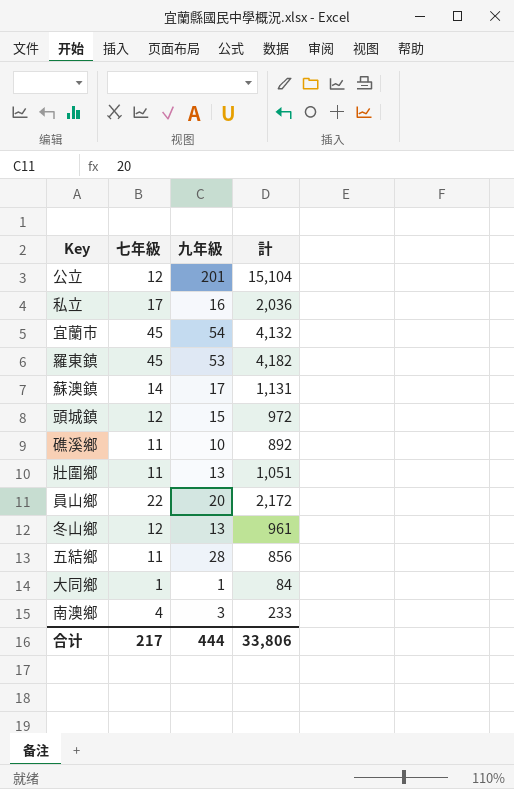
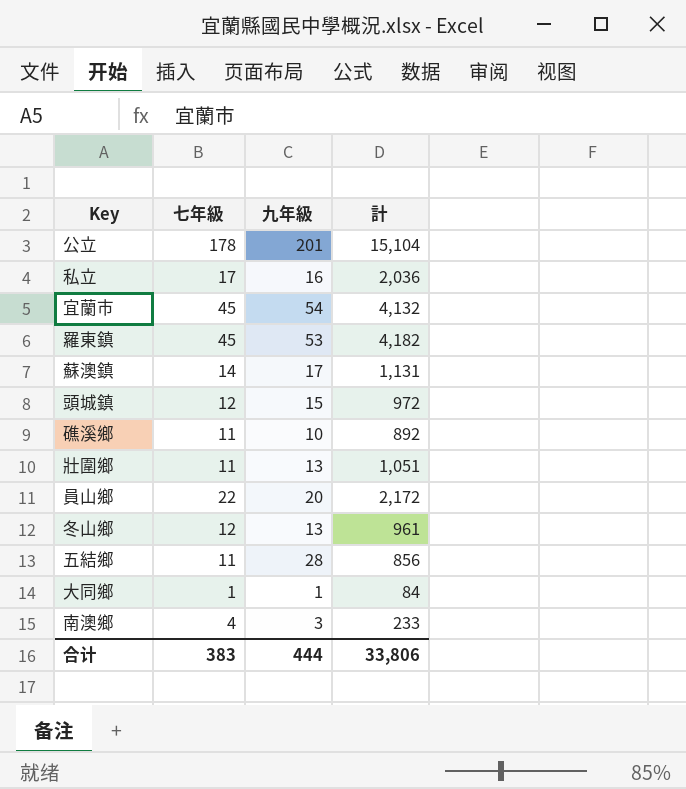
公立 | 七年級: 12 -> 178
合计 | 七年級: 217 -> 383

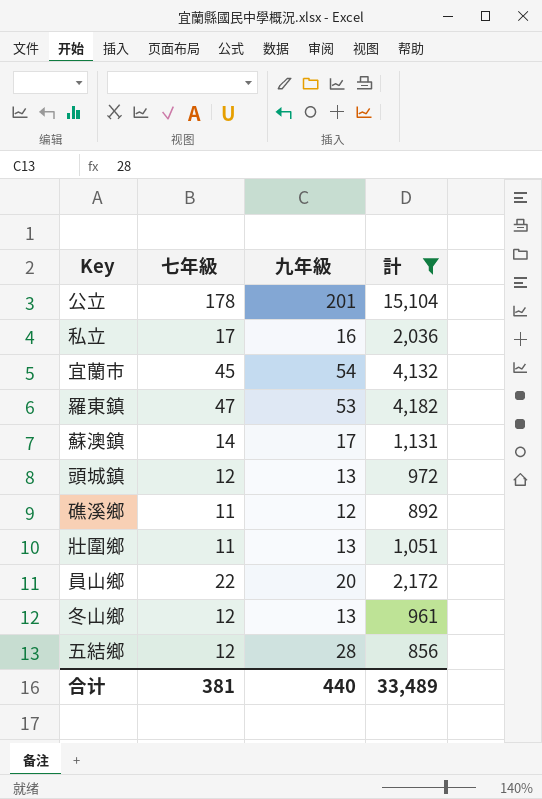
filter: none -> 計 >= 856
羅東鎮 | 七年級: 45 -> 47
頭城鎮 | 九年級: 15 -> 13
礁溪鄉 | 九年級: 10 -> 12
五結鄉 | 七年級: 11 -> 12
合计 | 七年級: 383 -> 381
合计 | 九年級: 444 -> 440
合计 | 計: 33,806 -> 33,489

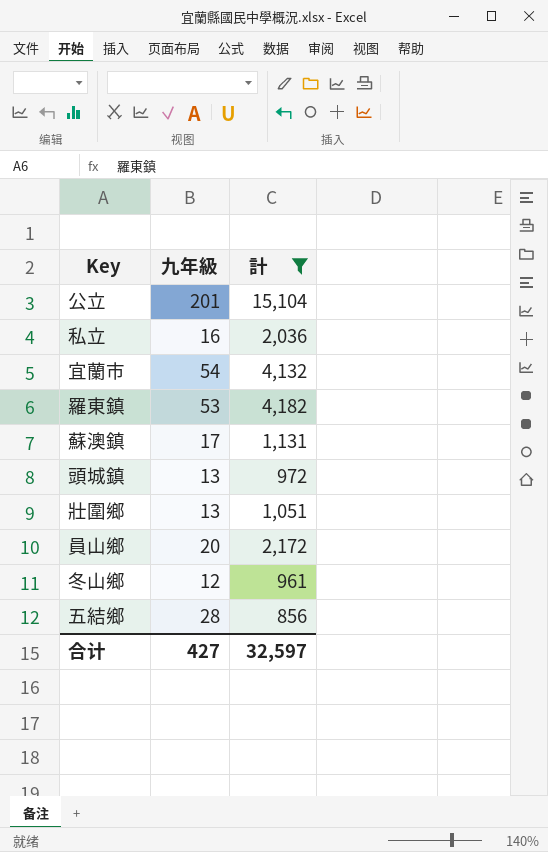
column 七年級 | position: 2 -> none
row 礁溪鄉: 11 | 12 | 892 -> none
冬山鄉 | 九年級: 13 -> 12
合计 | 九年級: 440 -> 427
合计 | 計: 33,489 -> 32,597

